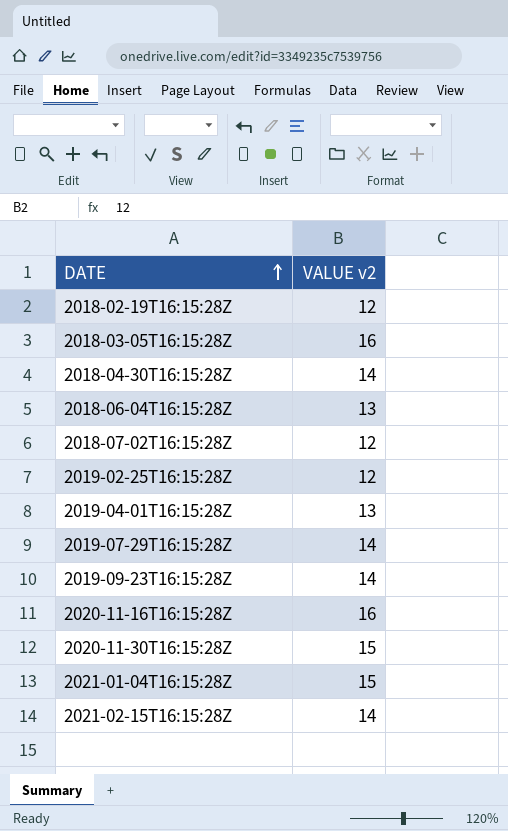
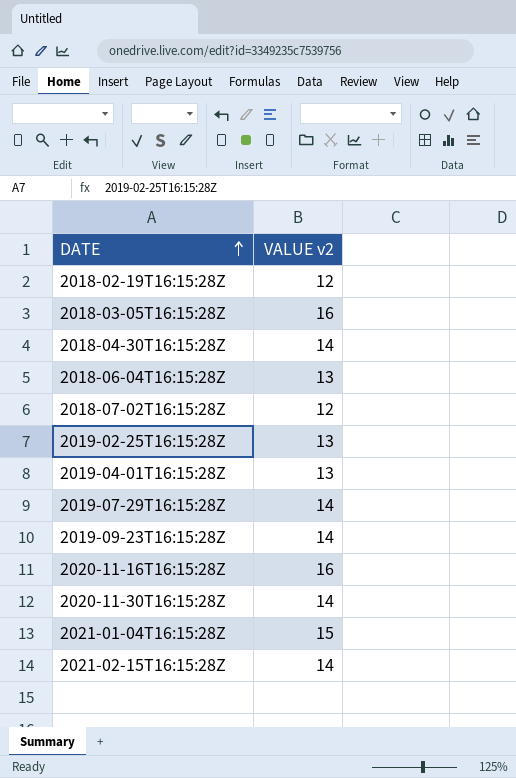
2019-02-25T16:15:28Z | VALUE v2: 12 -> 13
2020-11-30T16:15:28Z | VALUE v2: 15 -> 14

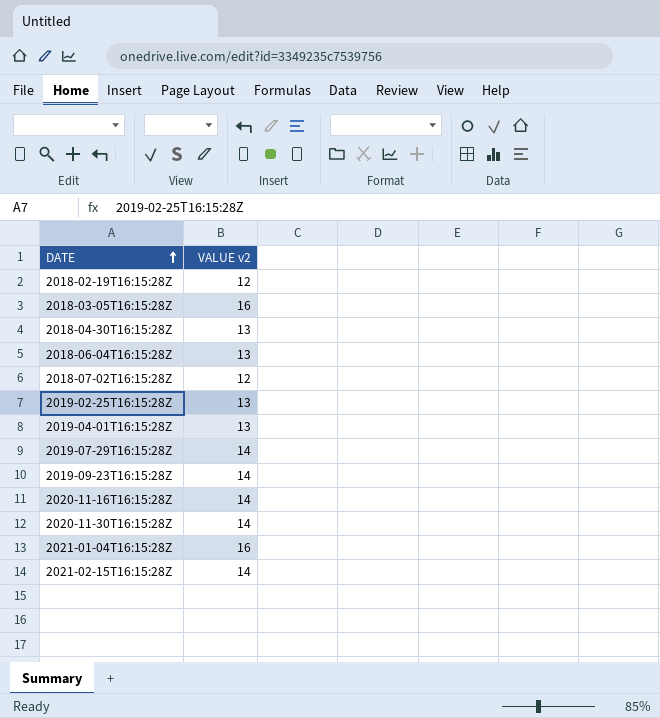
2018-04-30T16:15:28Z | VALUE v2: 14 -> 13
2020-11-16T16:15:28Z | VALUE v2: 16 -> 14
2021-01-04T16:15:28Z | VALUE v2: 15 -> 16

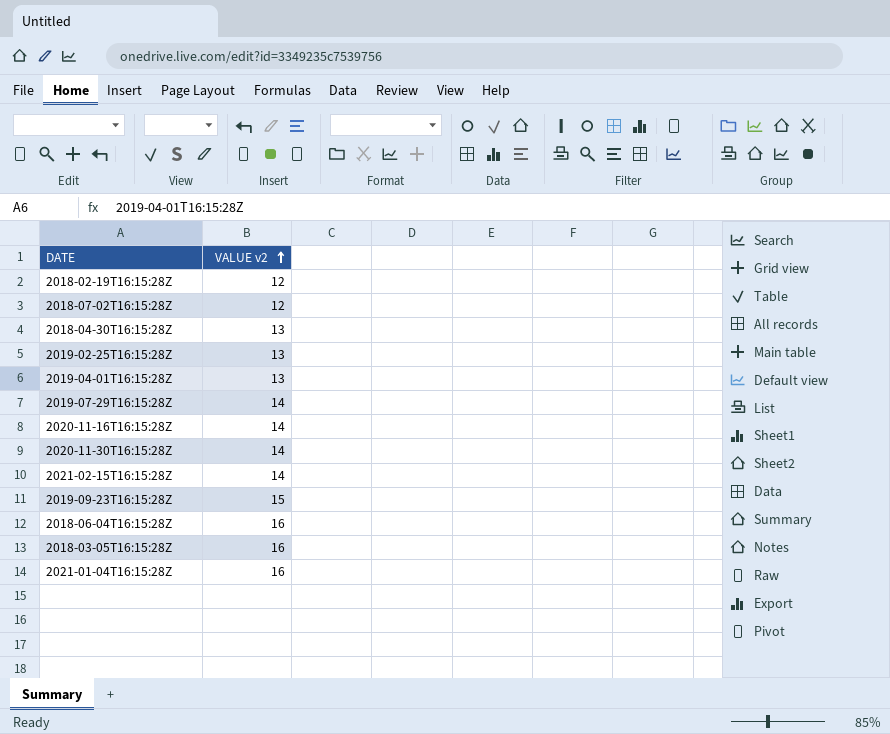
row order: DATE ascending -> VALUE v2 ascending
2019-09-23T16:15:28Z | VALUE v2: 14 -> 15
2018-06-04T16:15:28Z | VALUE v2: 13 -> 16

